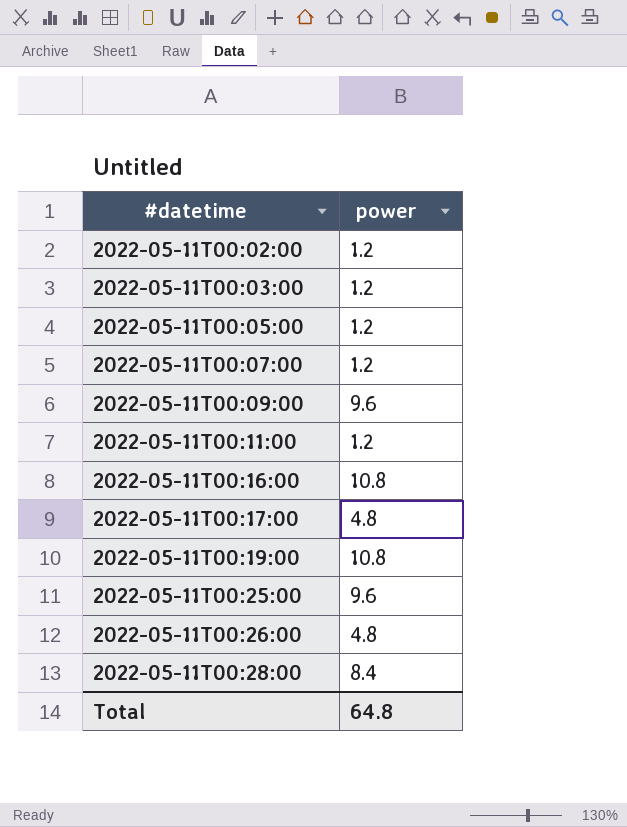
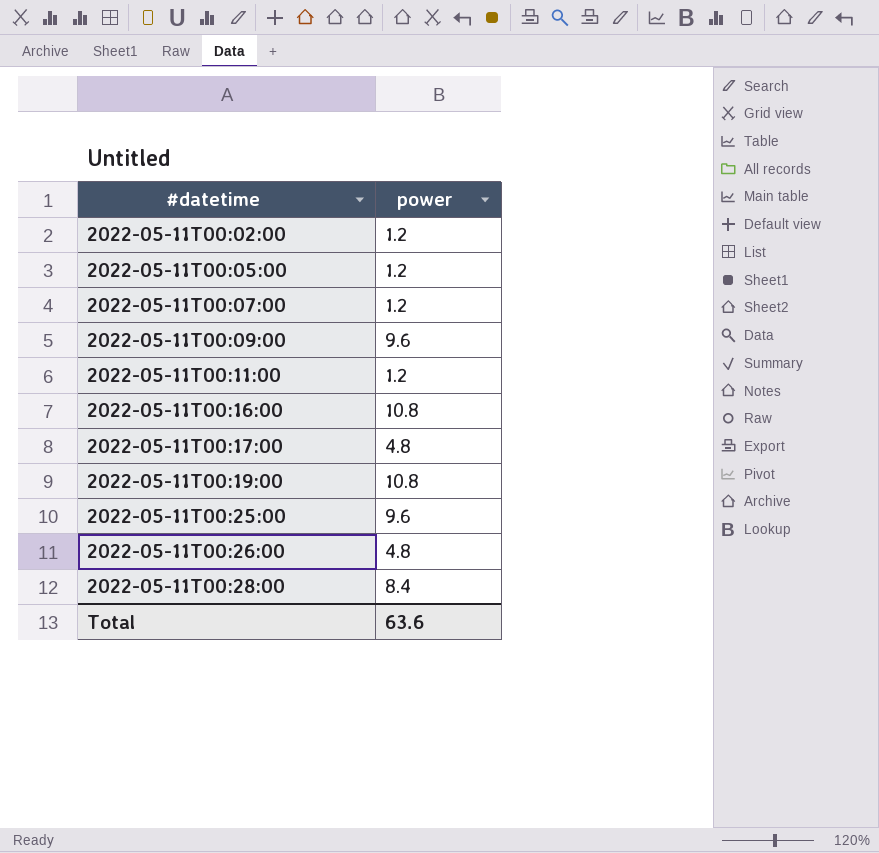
row 2022-05-11T00:03:00: 1.2 -> none
Total | power: 64.8 -> 63.6

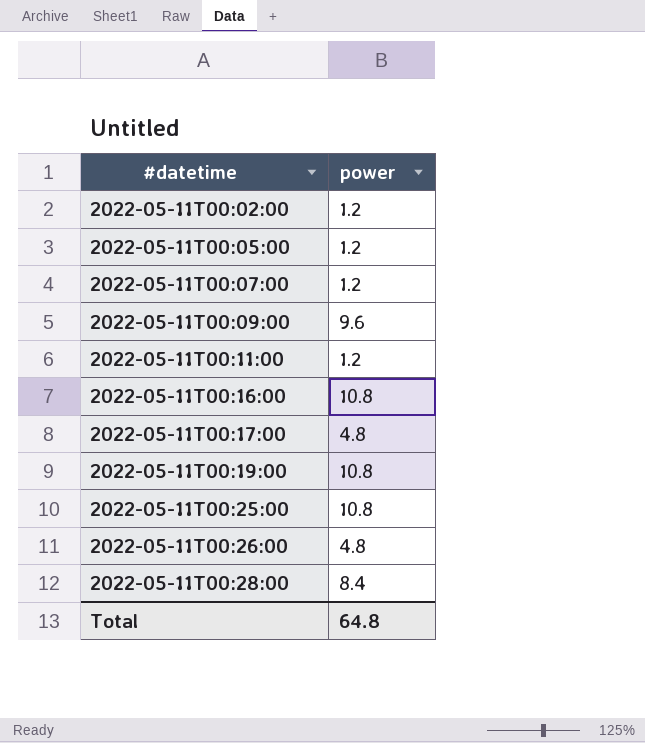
2022-05-11T00:25:00 | power: 9.6 -> 10.8
Total | power: 63.6 -> 64.8

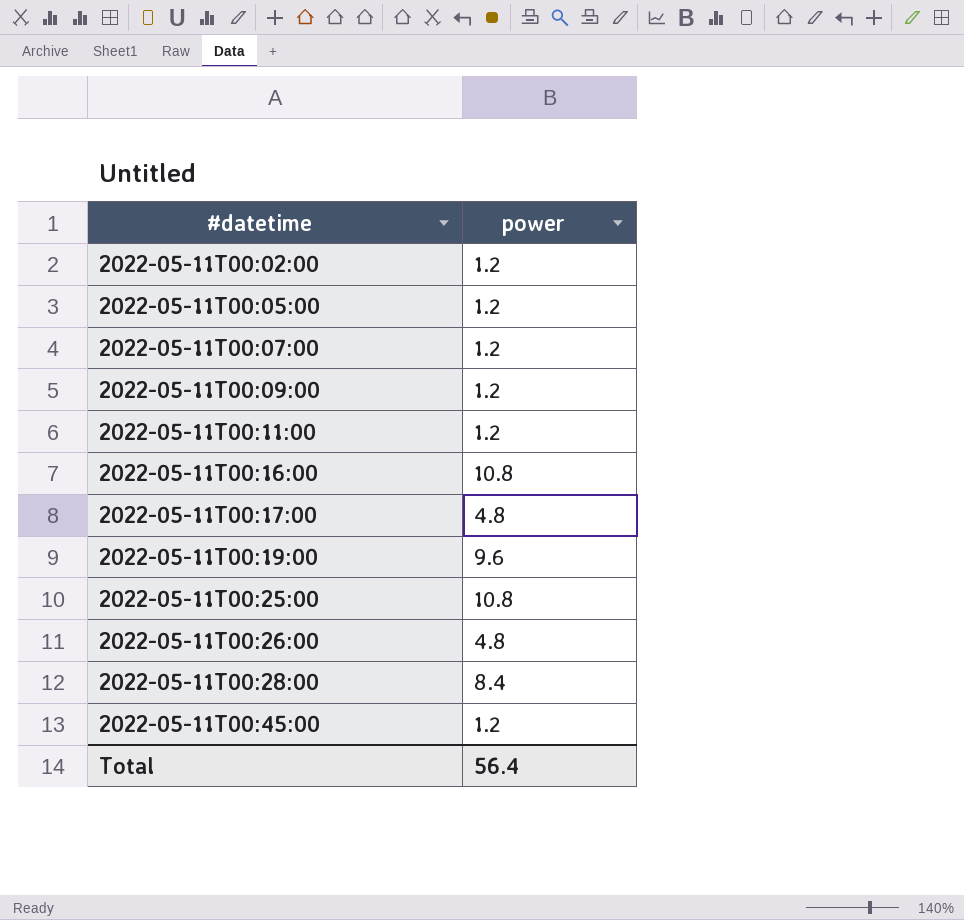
2022-05-11T00:09:00 | power: 9.6 -> 1.2
2022-05-11T00:19:00 | power: 10.8 -> 9.6
row 2022-05-11T00:45:00: none -> 1.2
Total | power: 64.8 -> 56.4

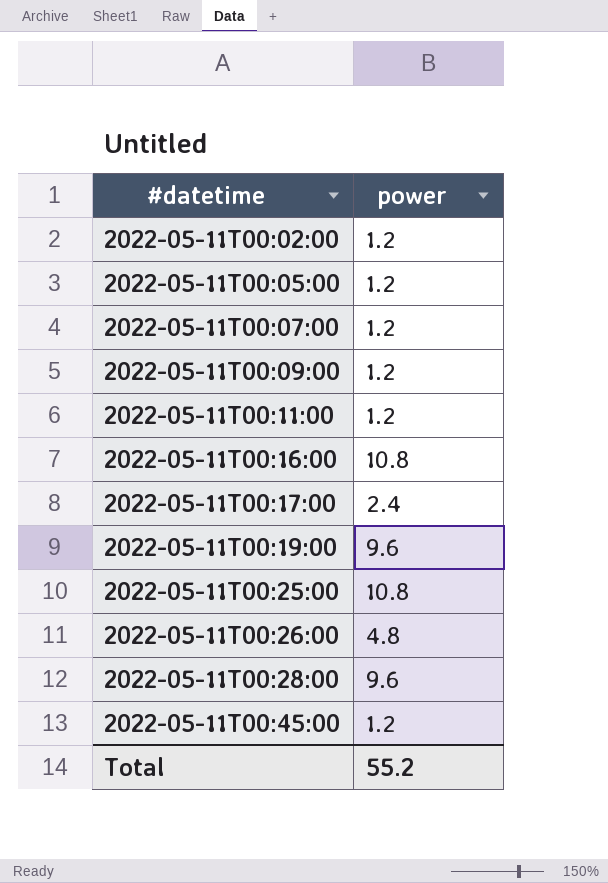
2022-05-11T00:17:00 | power: 4.8 -> 2.4
2022-05-11T00:28:00 | power: 8.4 -> 9.6
Total | power: 56.4 -> 55.2

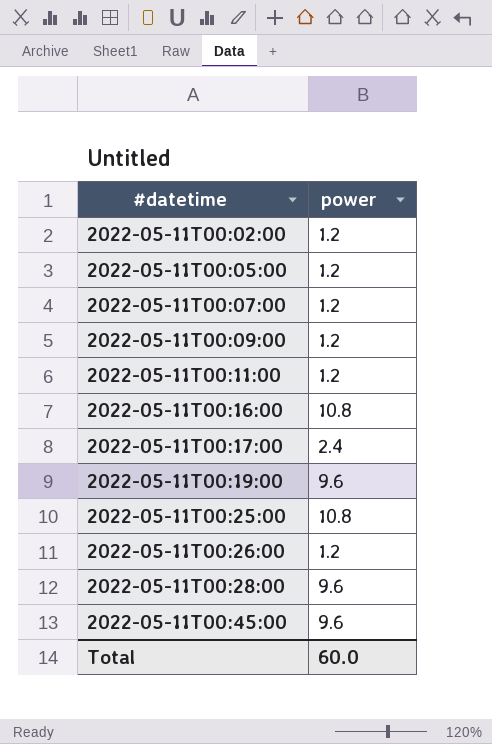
2022-05-11T00:26:00 | power: 4.8 -> 1.2
2022-05-11T00:45:00 | power: 1.2 -> 9.6
Total | power: 55.2 -> 60.0

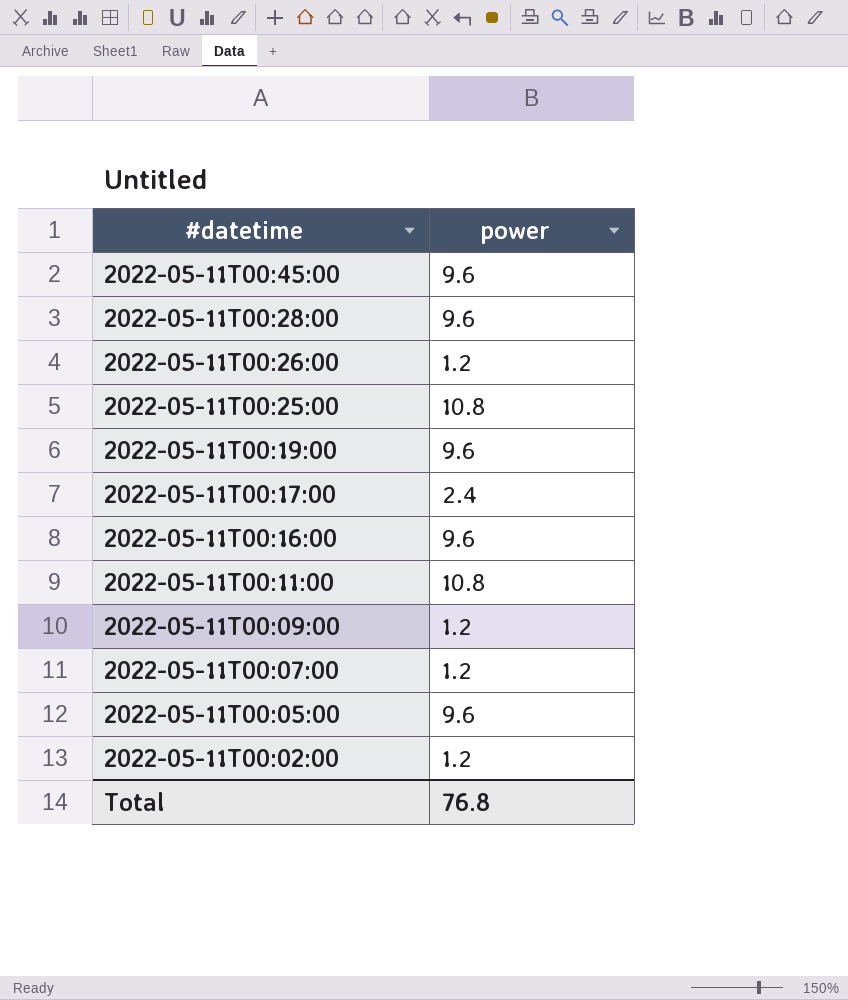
row order: #datetime ascending -> #datetime descending
2022-05-11T00:16:00 | power: 10.8 -> 9.6
2022-05-11T00:11:00 | power: 1.2 -> 10.8
2022-05-11T00:05:00 | power: 1.2 -> 9.6
Total | power: 60.0 -> 76.8

